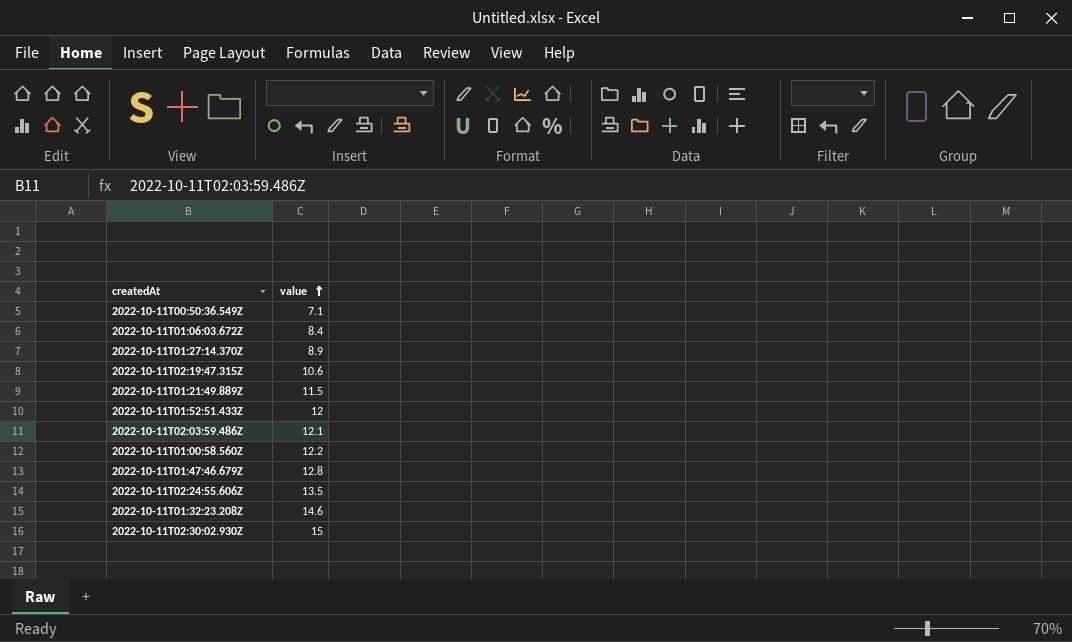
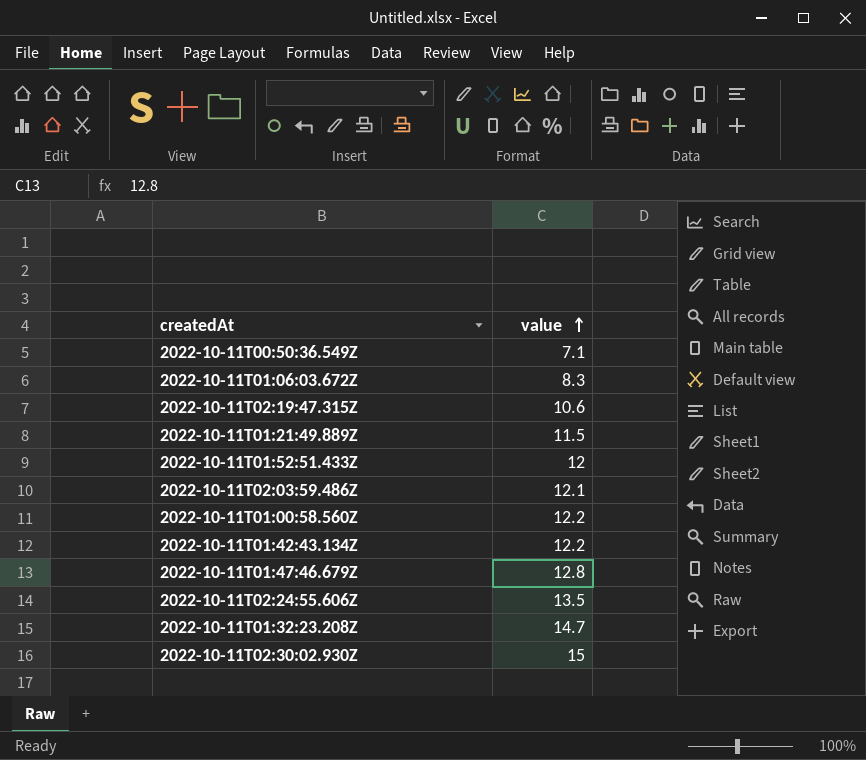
row 2022-10-11T01:27:14.370Z: 8.9 -> none
2022-10-11T01:06:03.672Z | value: 8.4 -> 8.3
row 2022-10-11T01:42:43.134Z: none -> 12.2
2022-10-11T01:32:23.208Z | value: 14.6 -> 14.7

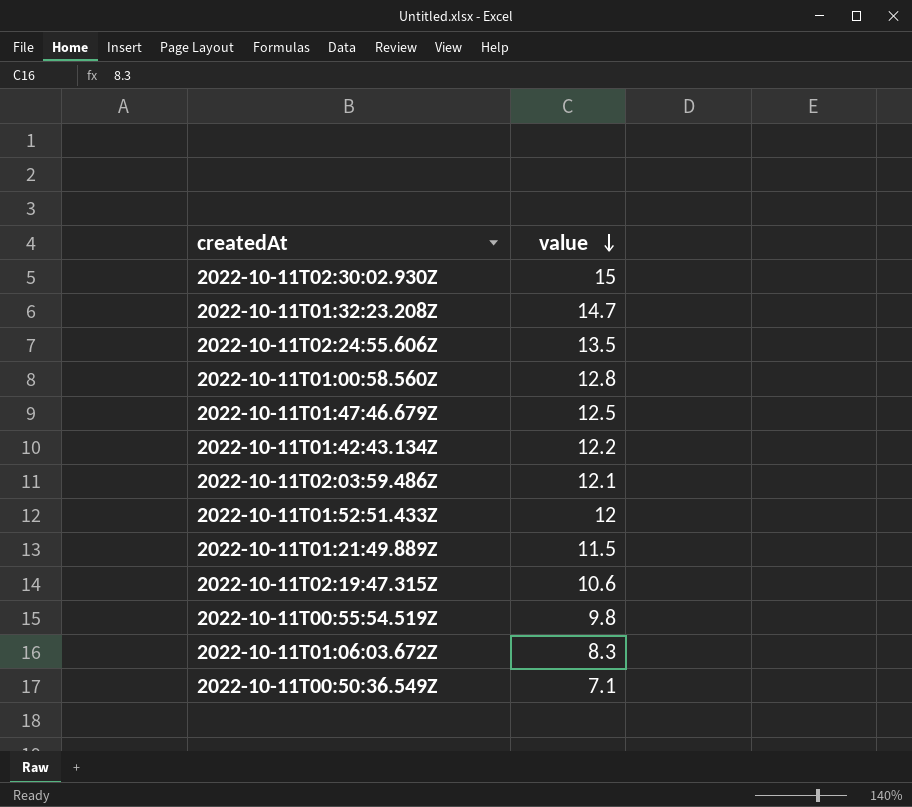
row order: value ascending -> value descending
2022-10-11T01:00:58.560Z | value: 12.2 -> 12.8
2022-10-11T01:47:46.679Z | value: 12.8 -> 12.5
row 2022-10-11T00:55:54.519Z: none -> 9.8

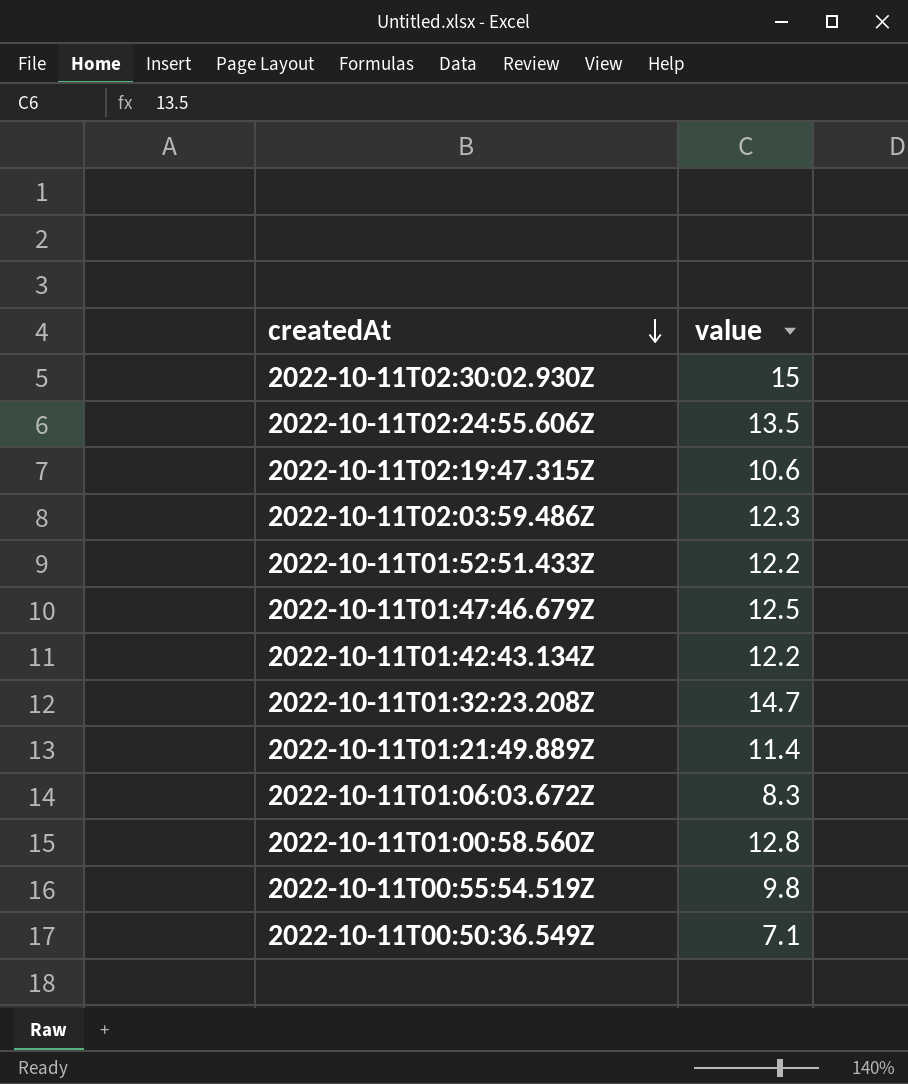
row order: value descending -> createdAt descending
2022-10-11T02:03:59.486Z | value: 12.1 -> 12.3
2022-10-11T01:52:51.433Z | value: 12 -> 12.2
2022-10-11T01:21:49.889Z | value: 11.5 -> 11.4

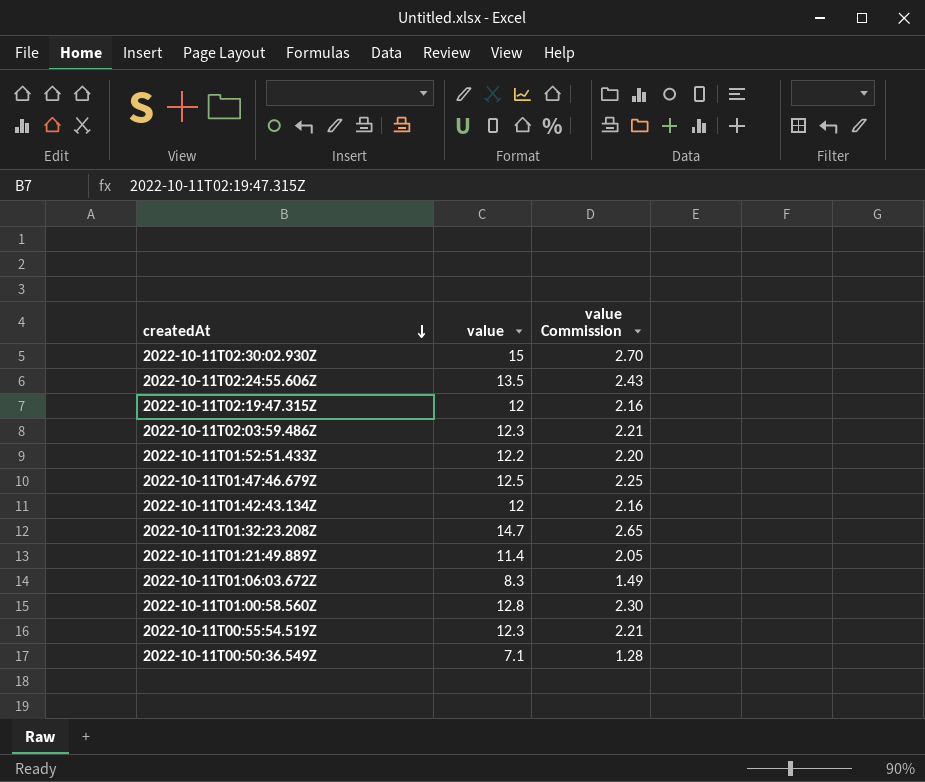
column value Commission | formula: none -> [value] * 0.18
2022-10-11T02:19:47.315Z | value: 10.6 -> 12
2022-10-11T01:42:43.134Z | value: 12.2 -> 12
2022-10-11T00:55:54.519Z | value: 9.8 -> 12.3

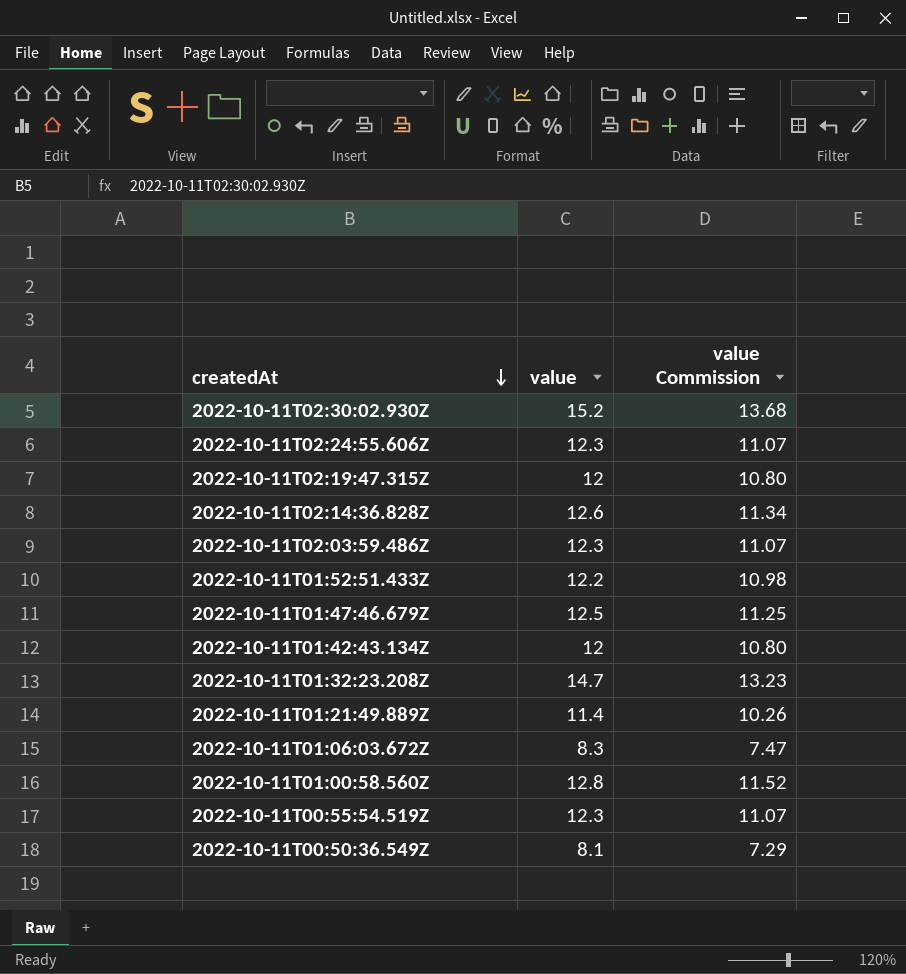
column value Commission | formula: [value] * 0.18 -> [value] * 0.9
2022-10-11T02:30:02.930Z | value: 15 -> 15.2
2022-10-11T02:24:55.606Z | value: 13.5 -> 12.3
row 2022-10-11T02:14:36.828Z: none -> 12.6 | 11.34
2022-10-11T00:50:36.549Z | value: 7.1 -> 8.1

